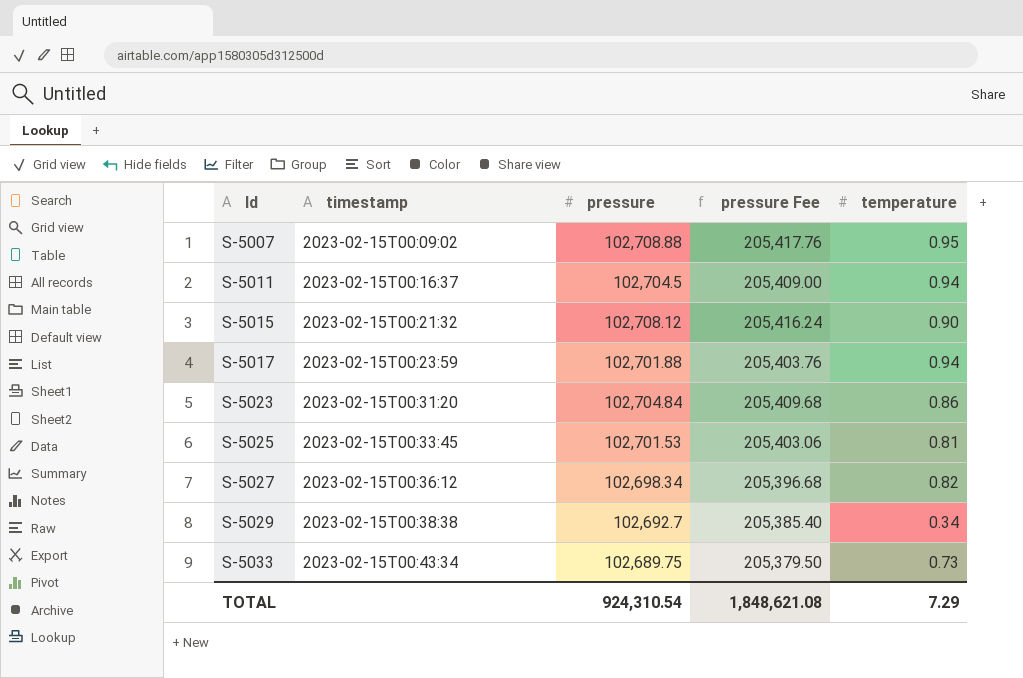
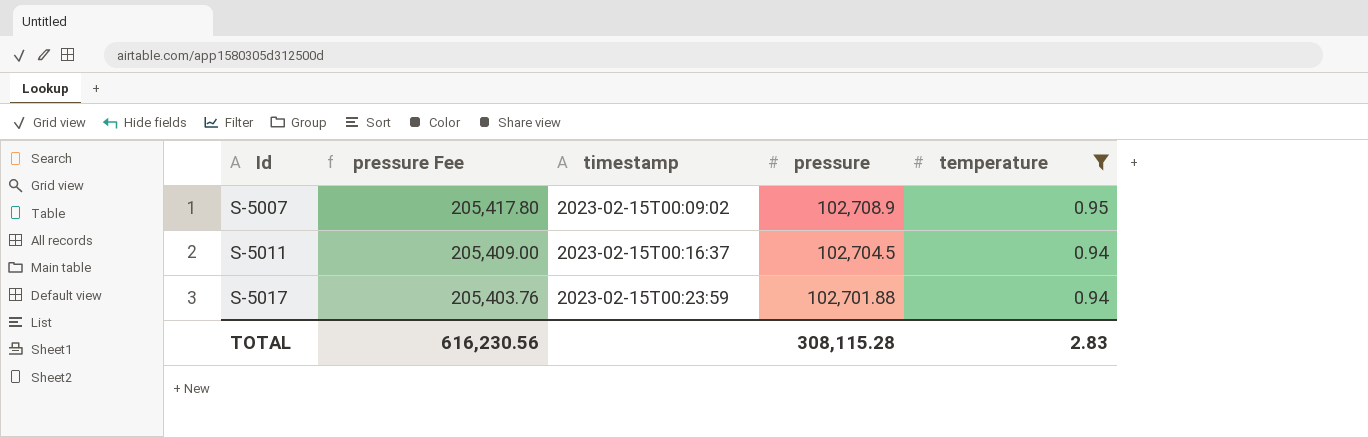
filter: none -> temperature >= 0.94
column pressure Fee | position: 4 -> 2
S-5007 | pressure Fee: 205,417.76 -> 205,417.80
S-5007 | pressure: 102,708.88 -> 102,708.9
TOTAL | pressure Fee: 1,848,621.08 -> 616,230.56
TOTAL | pressure: 924,310.54 -> 308,115.28
TOTAL | temperature: 7.29 -> 2.83

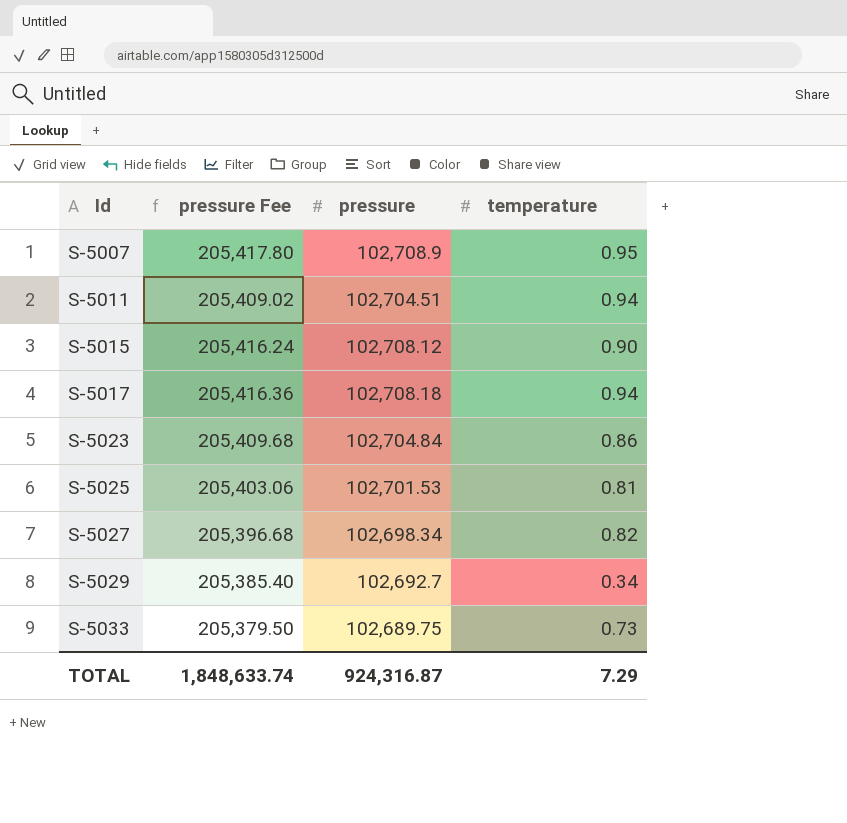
filter: temperature >= 0.94 -> none
column timestamp | position: 3 -> none
S-5011 | pressure Fee: 205,409.00 -> 205,409.02
S-5011 | pressure: 102,704.5 -> 102,704.51
S-5017 | pressure Fee: 205,403.76 -> 205,416.36
S-5017 | pressure: 102,701.88 -> 102,708.18
TOTAL | pressure Fee: 616,230.56 -> 1,848,633.74
TOTAL | pressure: 308,115.28 -> 924,316.87
TOTAL | temperature: 2.83 -> 7.29

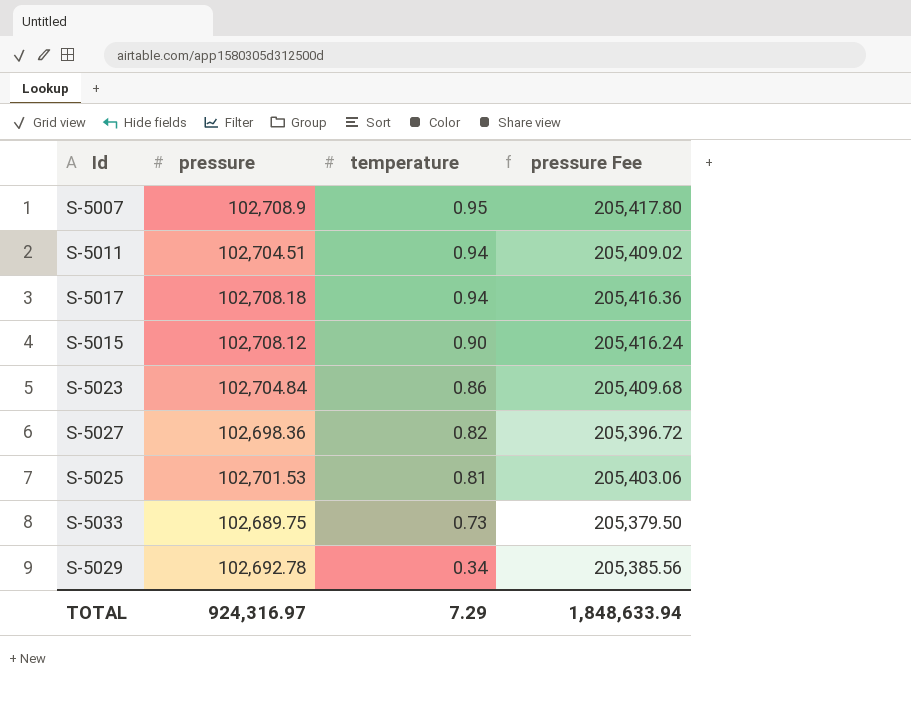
row order: Id ascending -> temperature descending
column pressure Fee | position: 2 -> 4
S-5027 | pressure: 102,698.34 -> 102,698.36
S-5027 | pressure Fee: 205,396.68 -> 205,396.72
S-5029 | pressure: 102,692.7 -> 102,692.78
S-5029 | pressure Fee: 205,385.40 -> 205,385.56
TOTAL | pressure: 924,316.87 -> 924,316.97
TOTAL | pressure Fee: 1,848,633.74 -> 1,848,633.94

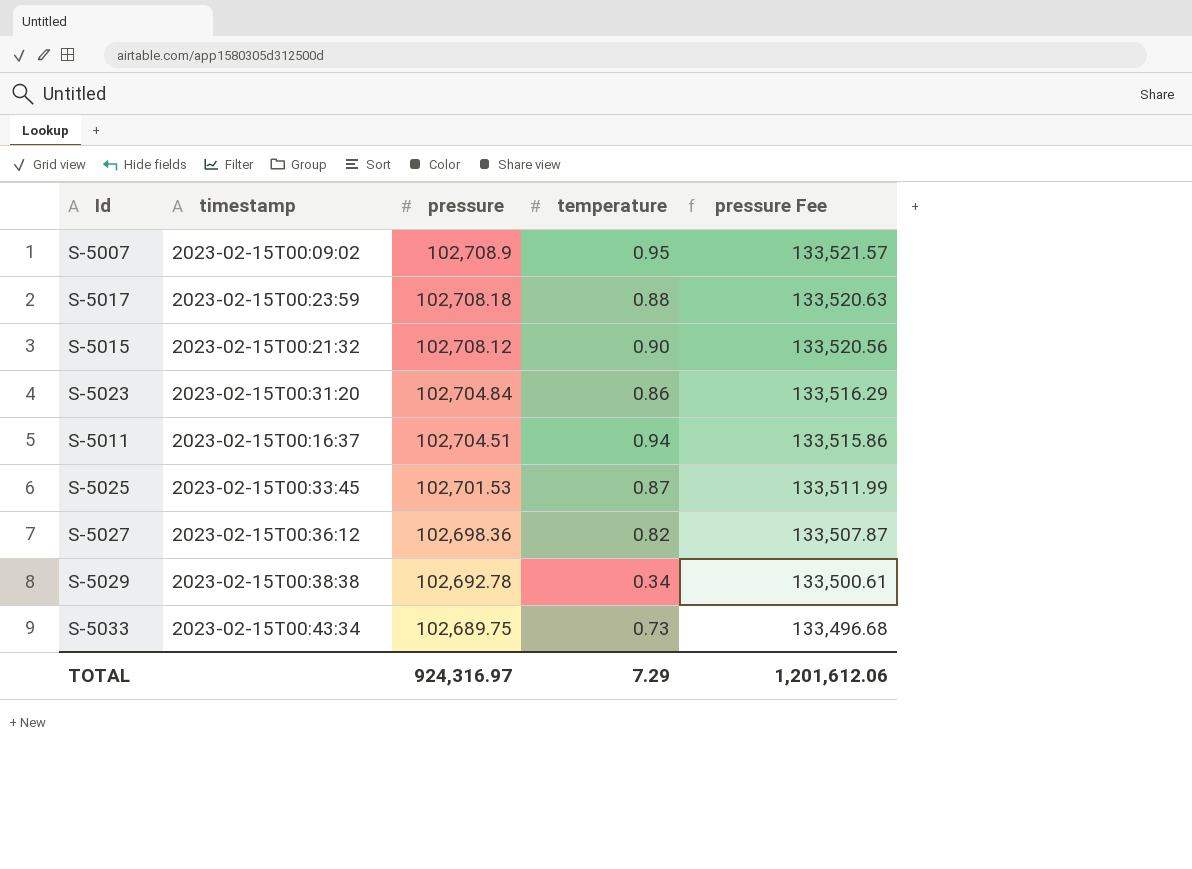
row order: temperature descending -> pressure descending
column timestamp | position: none -> 2
column pressure Fee | formula: [pressure] * 2 -> [pressure] * 1.3
S-5017 | temperature: 0.94 -> 0.88
S-5025 | temperature: 0.81 -> 0.87
TOTAL | pressure Fee: 1,848,633.94 -> 1,201,612.06

